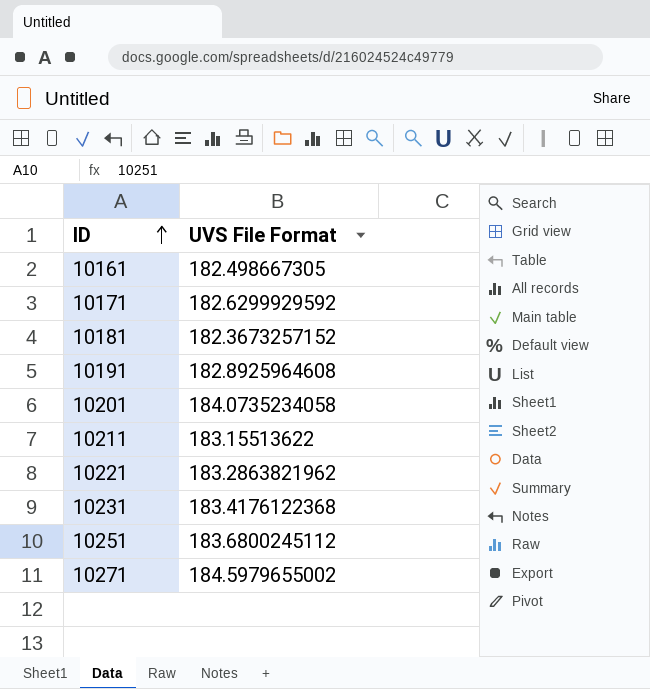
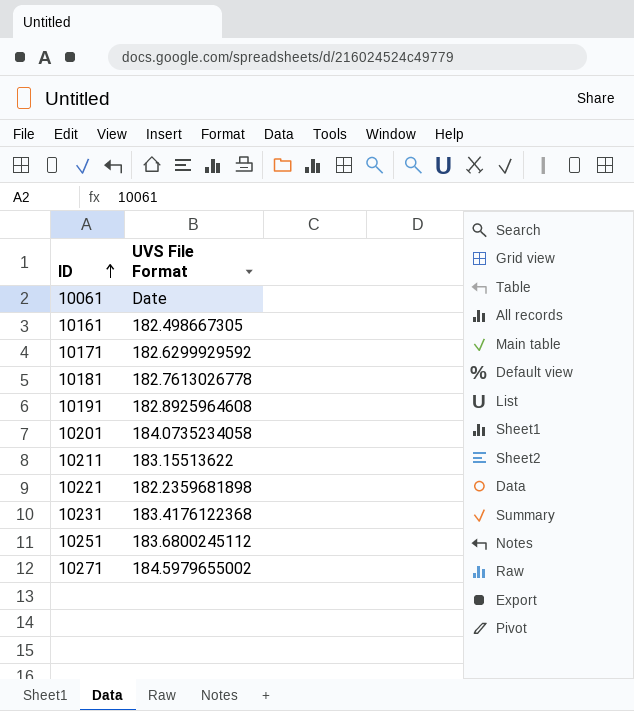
row 10061: none -> Date
10181 | UVS File Format: 182.3673257152 -> 182.7613026778
10221 | UVS File Format: 183.2863821962 -> 182.2359681898

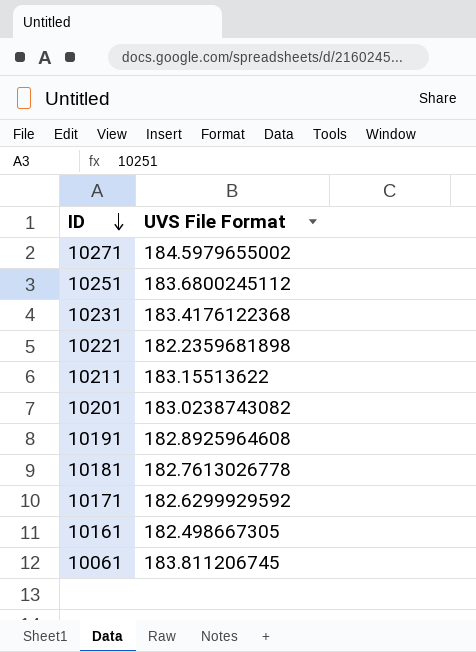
row order: ID ascending -> ID descending
10201 | UVS File Format: 184.0735234058 -> 183.0238743082
10061 | UVS File Format: Date -> 183.811206745

